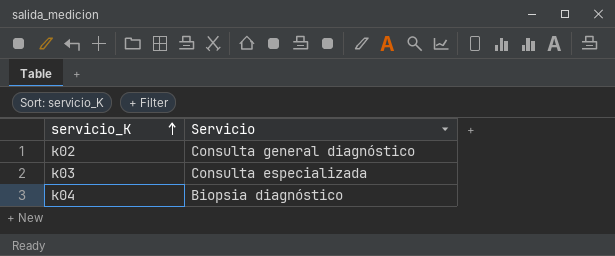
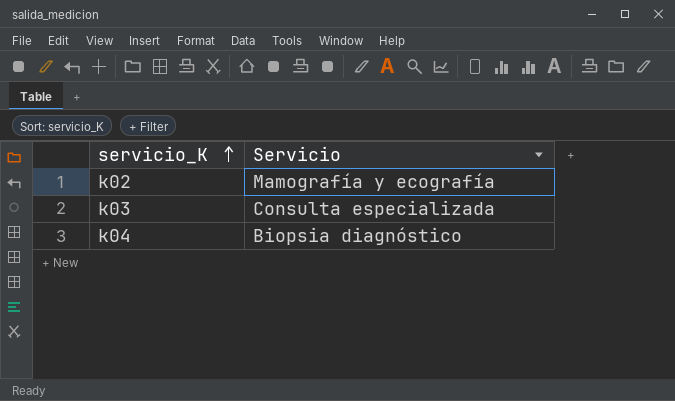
k02 | Servicio: Consulta general diagnóstico -> Mamografía y ecografía

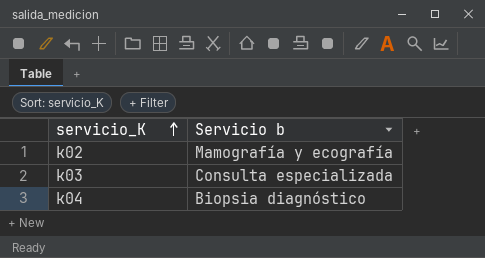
column name: Servicio -> Servicio b

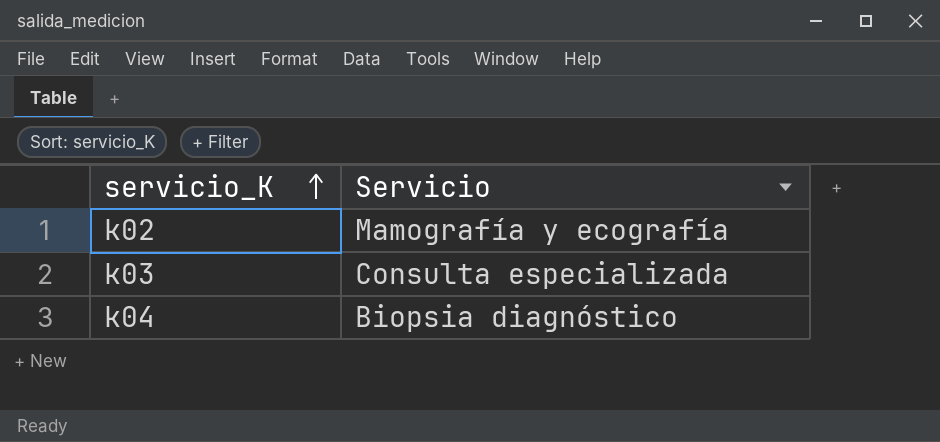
column name: Servicio b -> Servicio

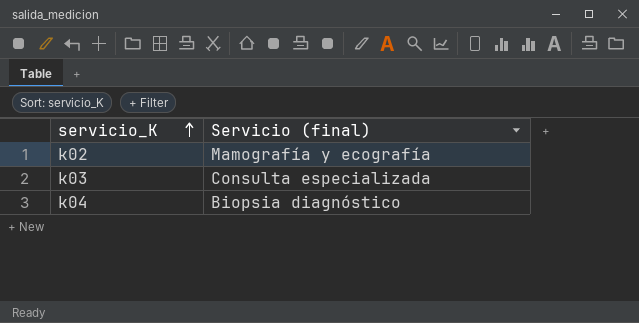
column name: Servicio -> Servicio (final)

